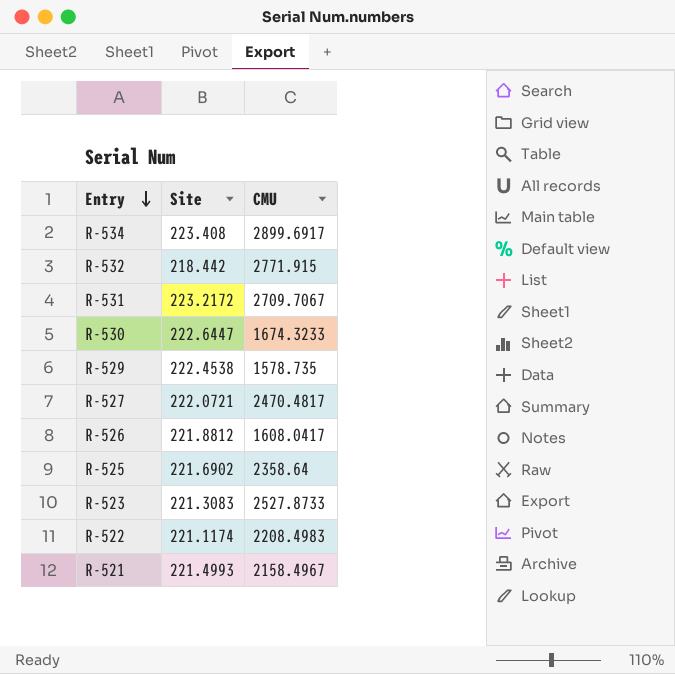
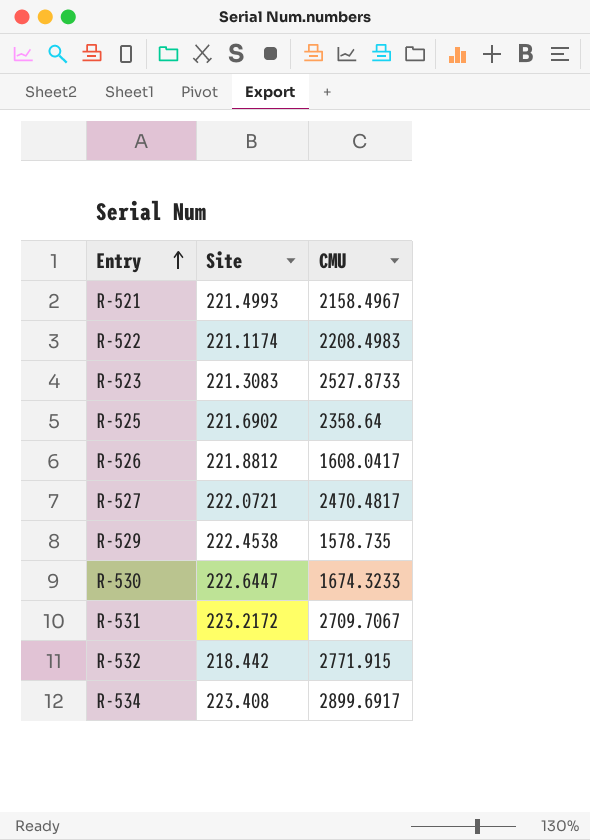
row order: Entry descending -> Entry ascending

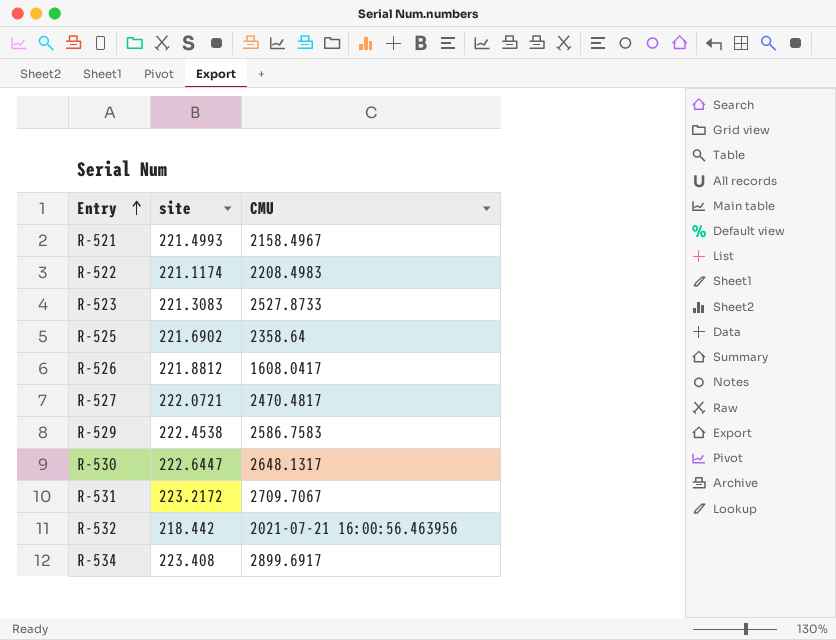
column name: Site -> site
R-529 | CMU: 1578.735 -> 2586.7583
R-530 | CMU: 1674.3233 -> 2648.1317
R-532 | CMU: 2771.915 -> 2021-07-21 16:00:56.463956

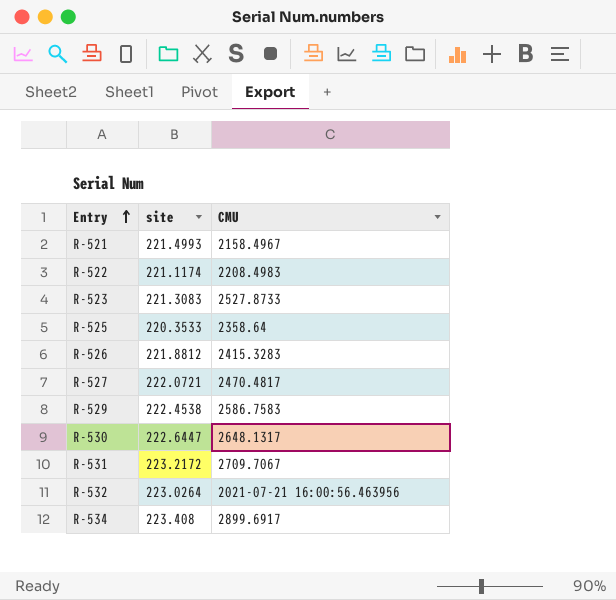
R-525 | site: 221.6902 -> 220.3533
R-526 | CMU: 1608.0417 -> 2415.3283
R-532 | site: 218.442 -> 223.0264

